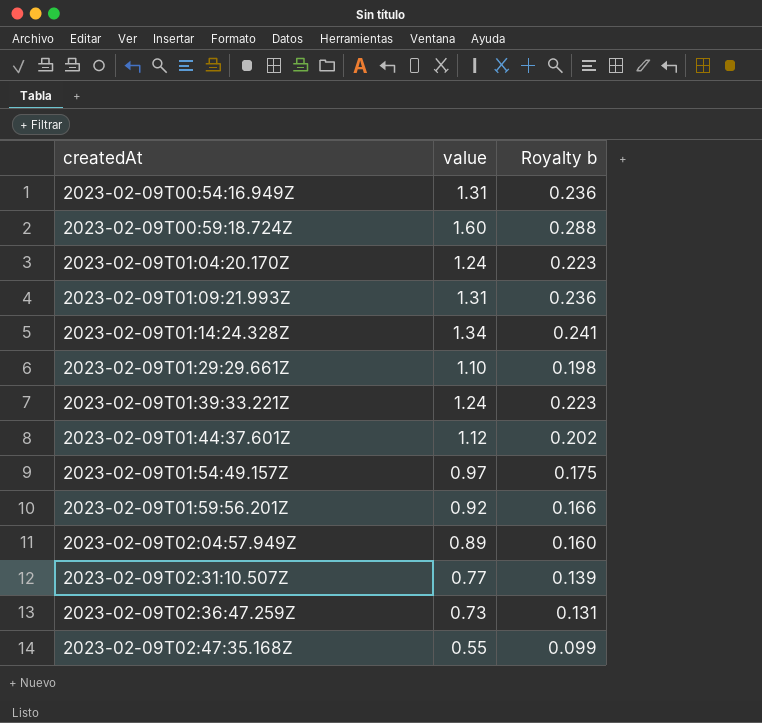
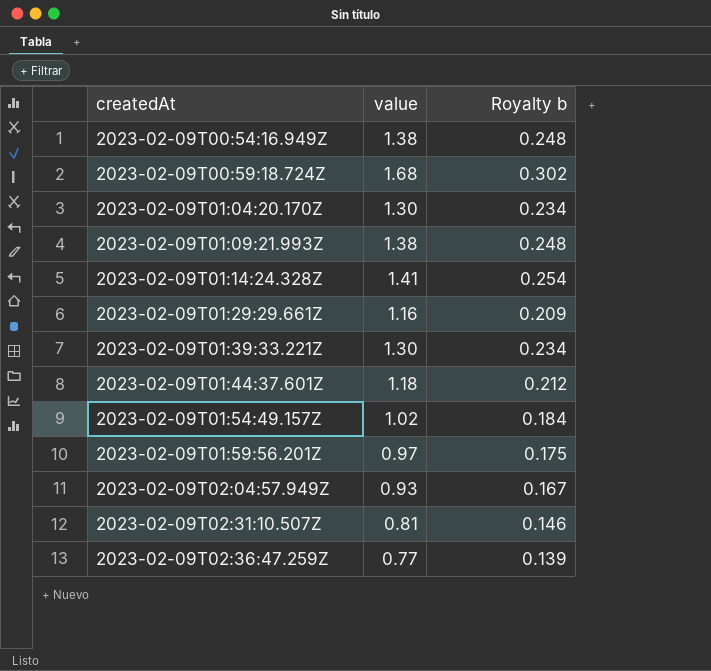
row 2023-02-09T02:47:35.168Z: 0.55 | 0.099 -> none
2023-02-09T00:54:16.949Z | value: 1.31 -> 1.38
2023-02-09T00:54:16.949Z | Royalty b: 0.236 -> 0.248
2023-02-09T00:59:18.724Z | value: 1.60 -> 1.68
2023-02-09T00:59:18.724Z | Royalty b: 0.288 -> 0.302
2023-02-09T01:04:20.170Z | value: 1.24 -> 1.30
2023-02-09T01:04:20.170Z | Royalty b: 0.223 -> 0.234
2023-02-09T01:09:21.993Z | value: 1.31 -> 1.38
2023-02-09T01:09:21.993Z | Royalty b: 0.236 -> 0.248
2023-02-09T01:14:24.328Z | value: 1.34 -> 1.41
2023-02-09T01:14:24.328Z | Royalty b: 0.241 -> 0.254
2023-02-09T01:29:29.661Z | value: 1.10 -> 1.16
2023-02-09T01:29:29.661Z | Royalty b: 0.198 -> 0.209
2023-02-09T01:39:33.221Z | value: 1.24 -> 1.30
2023-02-09T01:39:33.221Z | Royalty b: 0.223 -> 0.234
2023-02-09T01:44:37.601Z | value: 1.12 -> 1.18
2023-02-09T01:44:37.601Z | Royalty b: 0.202 -> 0.212
2023-02-09T01:54:49.157Z | value: 0.97 -> 1.02
2023-02-09T01:54:49.157Z | Royalty b: 0.175 -> 0.184
2023-02-09T01:59:56.201Z | value: 0.92 -> 0.97
2023-02-09T01:59:56.201Z | Royalty b: 0.166 -> 0.175
2023-02-09T02:04:57.949Z | value: 0.89 -> 0.93
2023-02-09T02:04:57.949Z | Royalty b: 0.160 -> 0.167
2023-02-09T02:31:10.507Z | value: 0.77 -> 0.81
2023-02-09T02:31:10.507Z | Royalty b: 0.139 -> 0.146
2023-02-09T02:36:47.259Z | value: 0.73 -> 0.77
2023-02-09T02:36:47.259Z | Royalty b: 0.131 -> 0.139

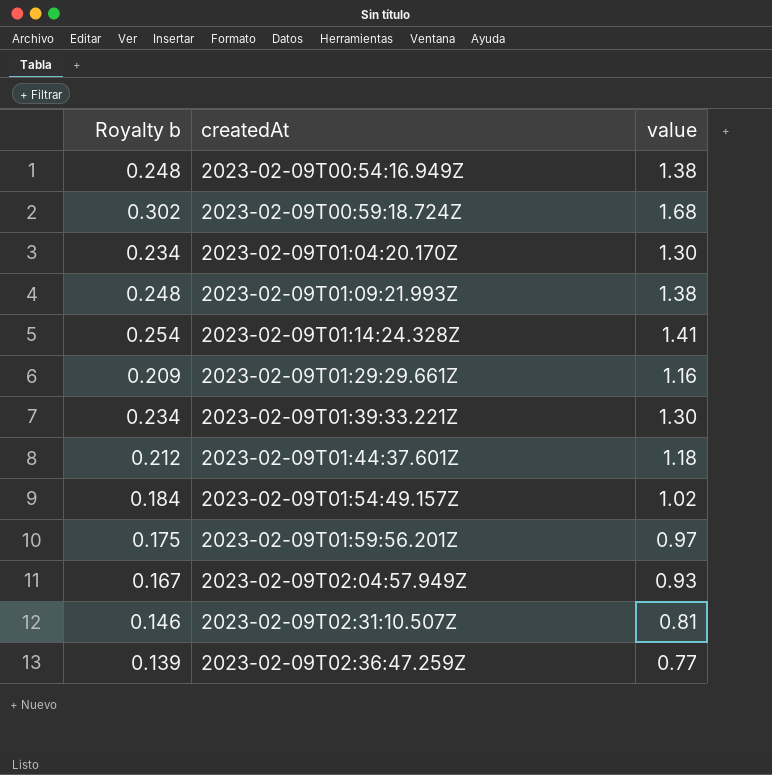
column Royalty b | position: 3 -> 1

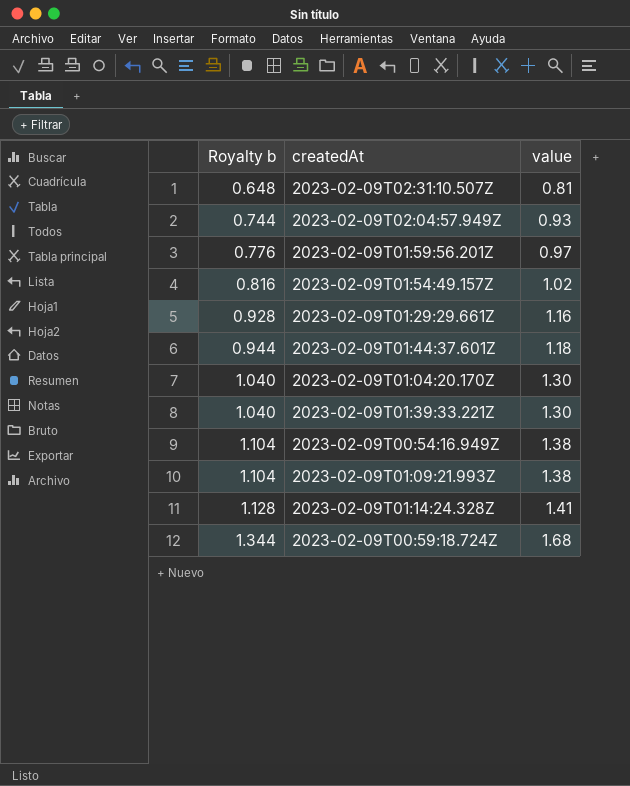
row order: createdAt ascending -> Royalty b ascending
column Royalty b | formula: [value] * 0.18 -> [value] * 0.8
row 2023-02-09T02:36:47.259Z: 0.139 | 0.77 -> none

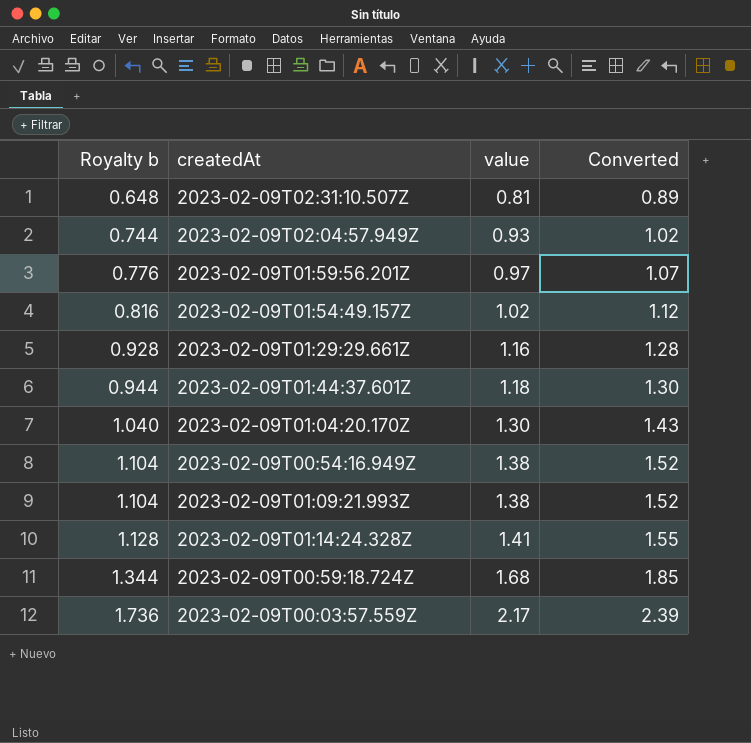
column Converted | formula: none -> [value] * 1.1
row 2023-02-09T01:39:33.221Z: 1.040 | 1.30 -> none
row 2023-02-09T00:03:57.559Z: none -> 1.736 | 2.17 | 2.39

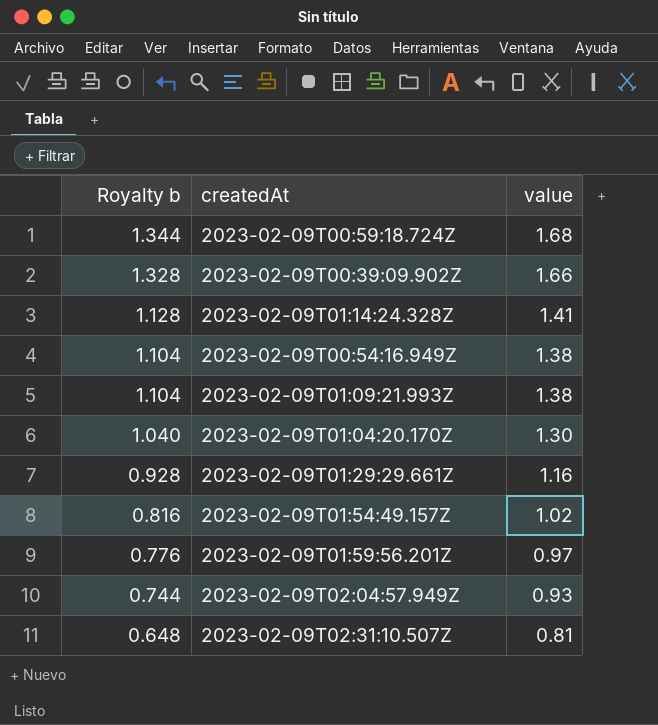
row order: Royalty b ascending -> Royalty b descending
column Converted | formula: [value] * 1.1 -> none
row 2023-02-09T01:44:37.601Z: 0.944 | 1.18 | 1.30 -> none
row 2023-02-09T00:03:57.559Z: 1.736 | 2.17 | 2.39 -> none
row 2023-02-09T00:39:09.902Z: none -> 1.328 | 1.66

